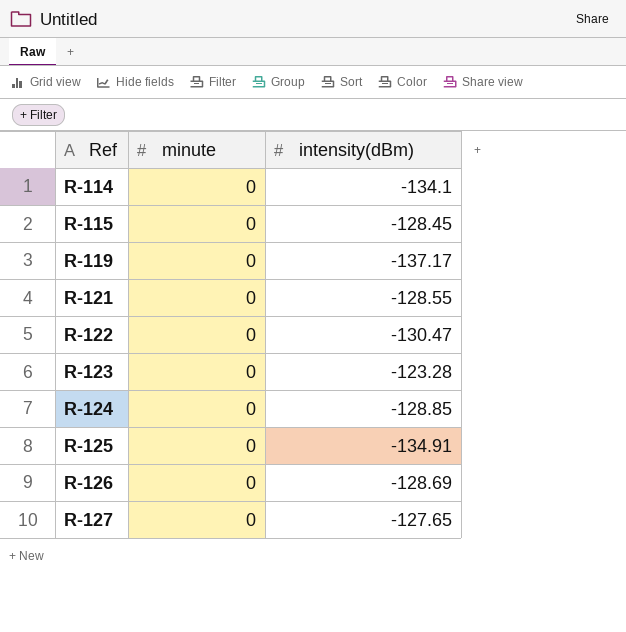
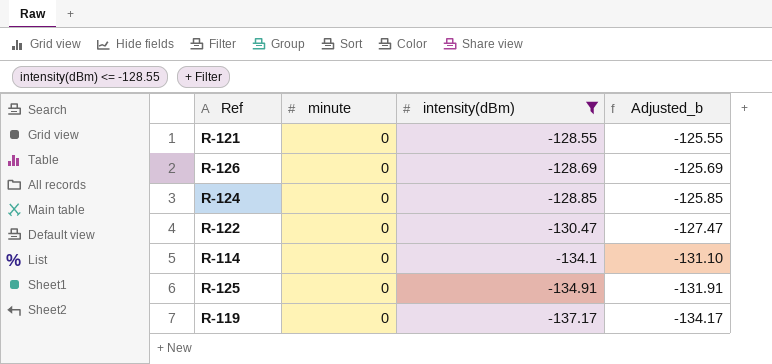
filter: none -> intensity(dBm) <= -128.55
row order: Ref ascending -> intensity(dBm) descending
column Adjusted_b | formula: none -> [intensity(dBm)] + 3

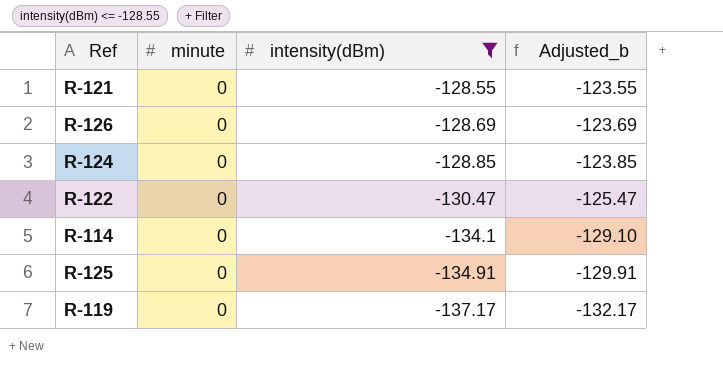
column Adjusted_b | formula: [intensity(dBm)] + 3 -> [intensity(dBm)] + 5

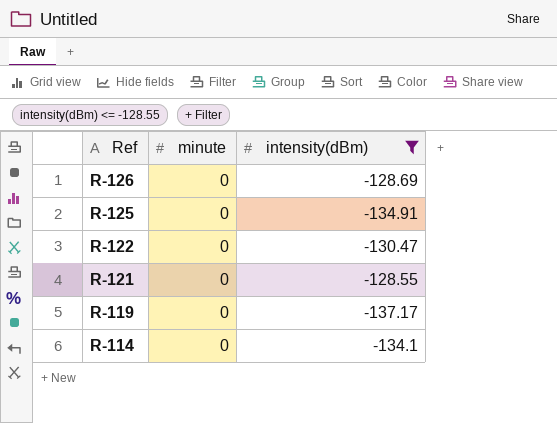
row order: intensity(dBm) descending -> Ref descending
column Adjusted_b | formula: [intensity(dBm)] + 5 -> none
row R-124: 0 | -128.85 | -123.85 -> none

